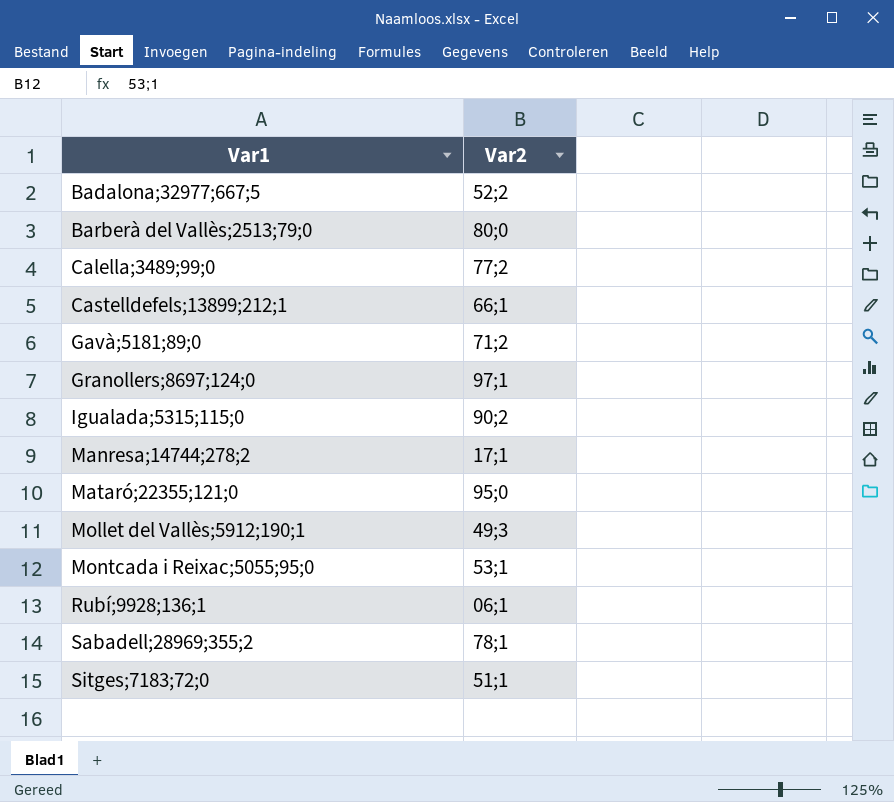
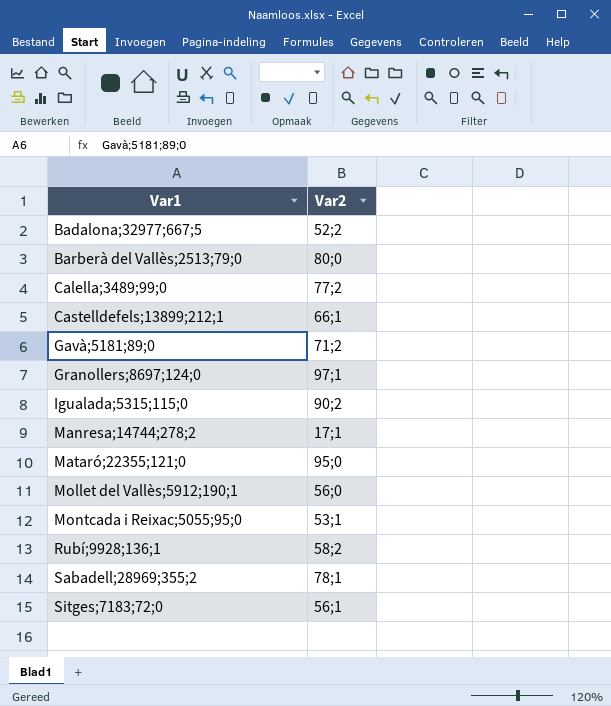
Mollet del Vallès;5912;190;1 | Var2: 49;3 -> 56;0
Rubí;9928;136;1 | Var2: 06;1 -> 58;2
Sitges;7183;72;0 | Var2: 51;1 -> 56;1

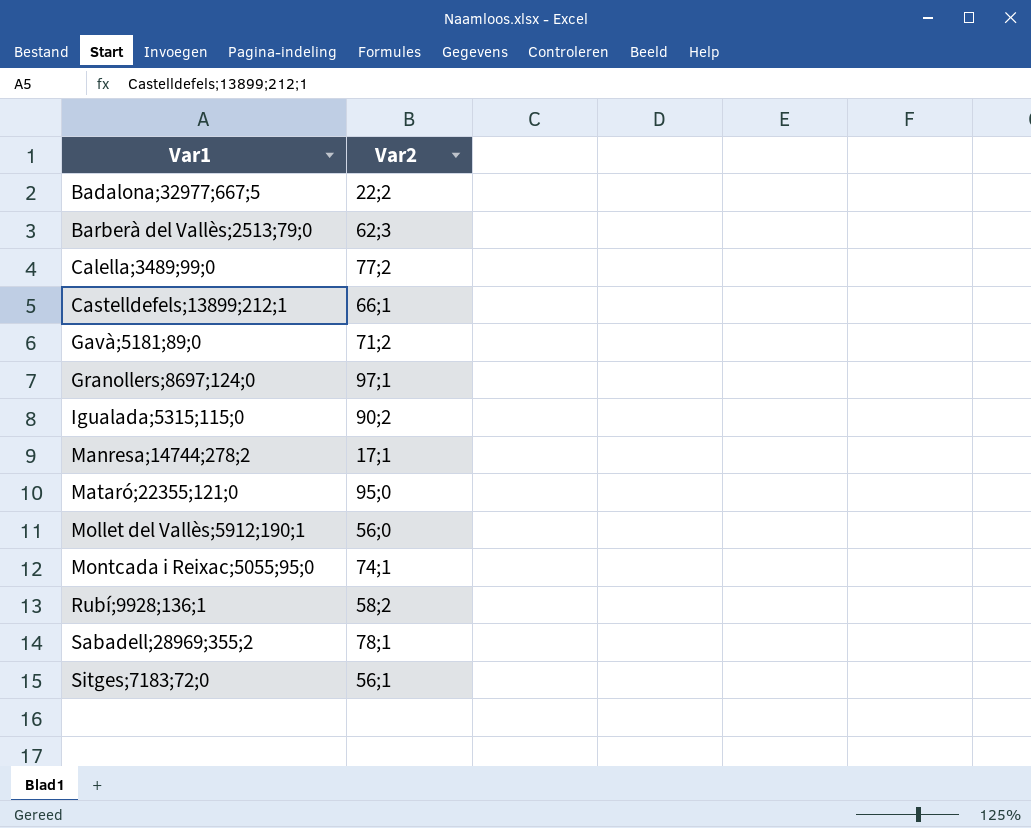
Badalona;32977;667;5 | Var2: 52;2 -> 22;2
Barberà del Vallès;2513;79;0 | Var2: 80;0 -> 62;3
Montcada i Reixac;5055;95;0 | Var2: 53;1 -> 74;1

